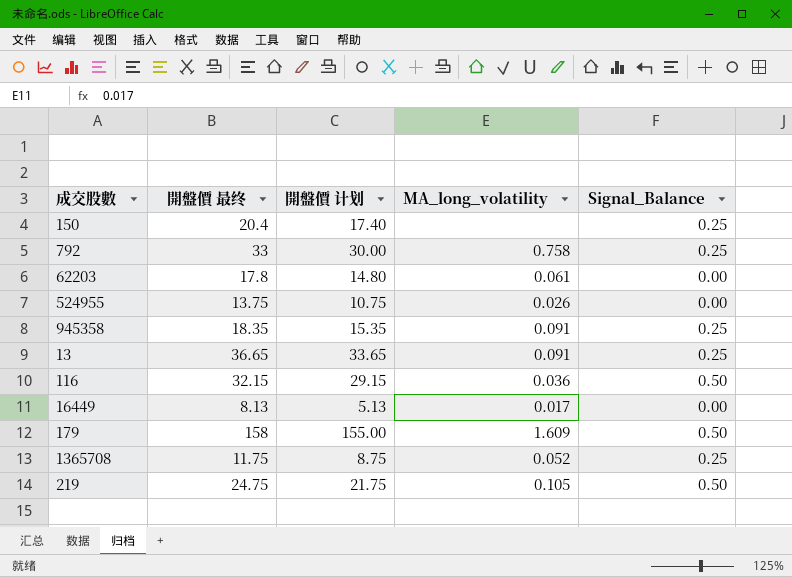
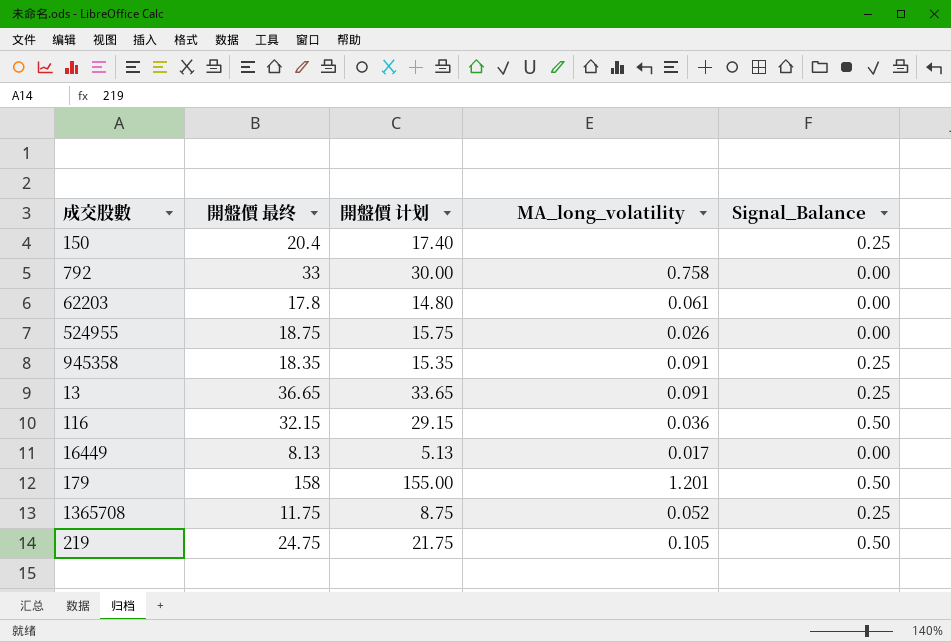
792 | Signal_Balance: 0.25 -> 0.00
524955 | 開盤價 最终: 13.75 -> 18.75
524955 | 開盤價 计划: 10.75 -> 15.75
179 | MA_long_volatility: 1.609 -> 1.201

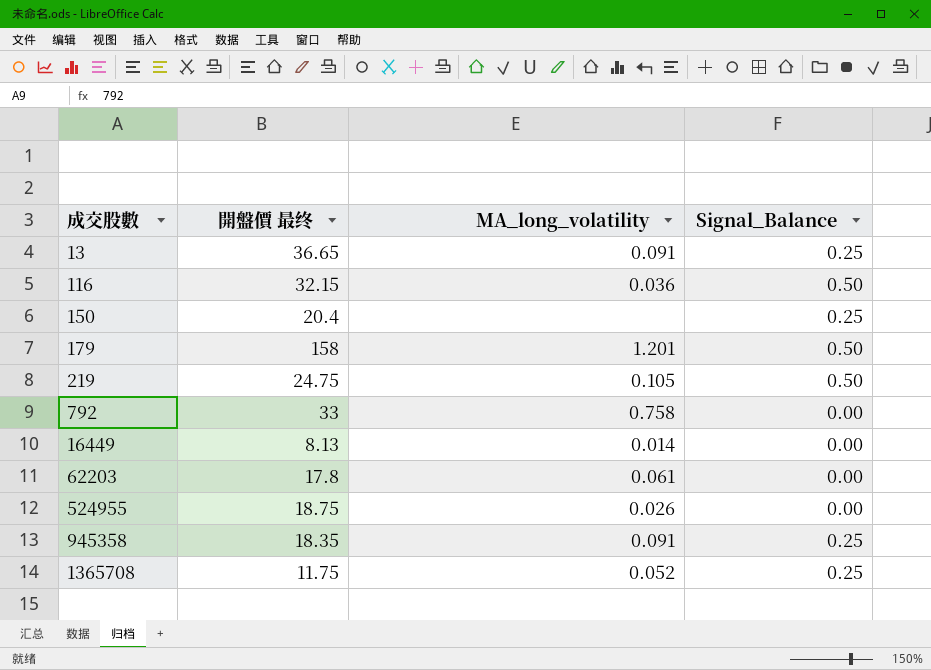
row order: none -> 成交股數 ascending
column 開盤價 计划 | formula: [開盤價 最终] - 3 -> none
16449 | MA_long_volatility: 0.017 -> 0.014

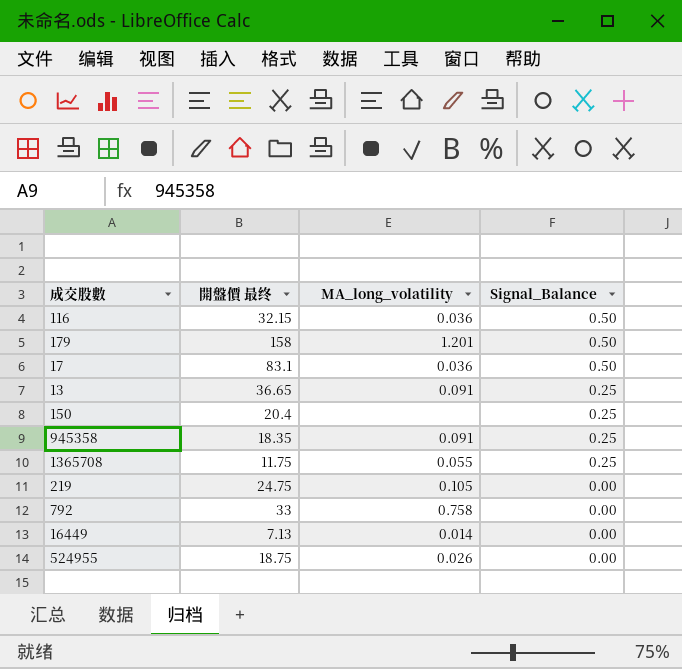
row order: 成交股數 ascending -> Signal_Balance descending
row 62203: 17.8 | 0.061 | 0.00 -> none
row 17: none -> 83.1 | 0.036 | 0.50
1365708 | MA_long_volatility: 0.052 -> 0.055
219 | Signal_Balance: 0.50 -> 0.00
16449 | 開盤價 最终: 8.13 -> 7.13

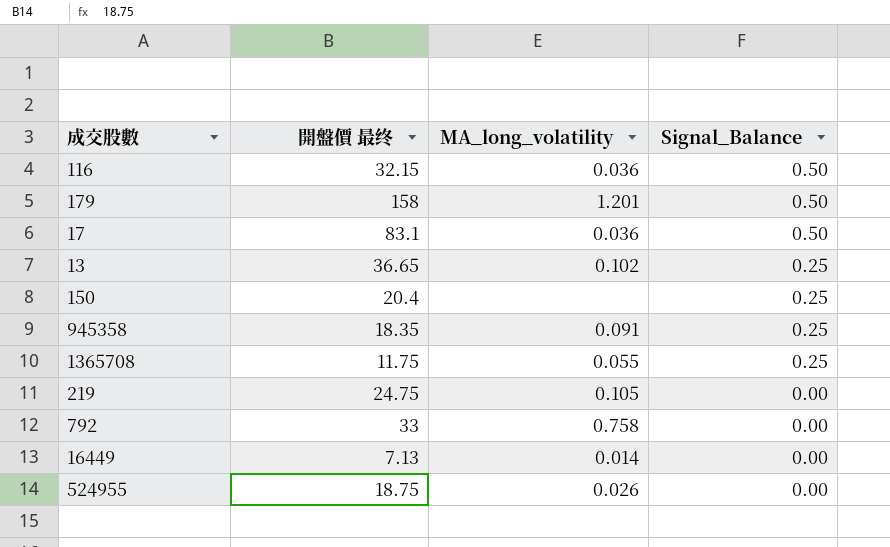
13 | MA_long_volatility: 0.091 -> 0.102

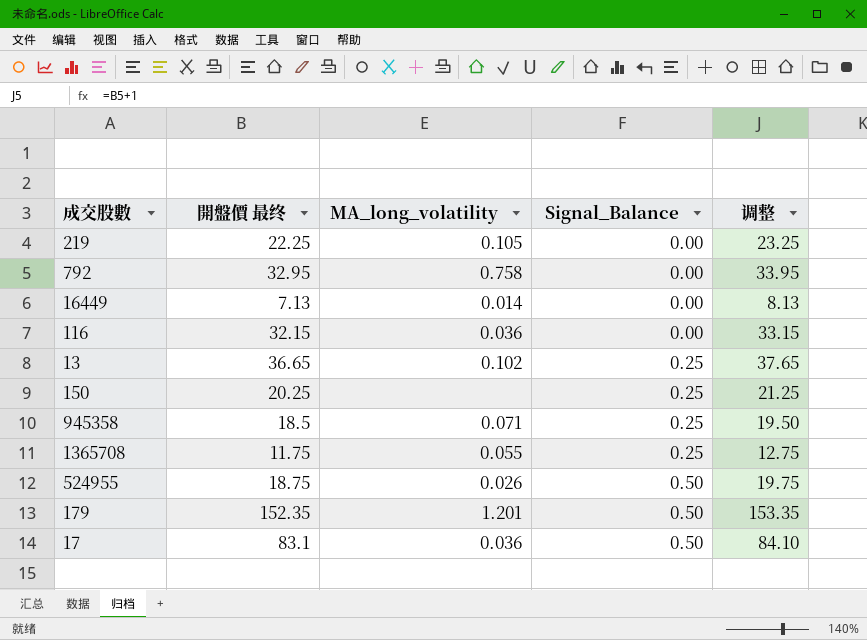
row order: Signal_Balance descending -> Signal_Balance ascending
column 调整 | formula: none -> [開盤價 最终] + 1
219 | 開盤價 最终: 24.75 -> 22.25
792 | 開盤價 最终: 33 -> 32.95
116 | Signal_Balance: 0.50 -> 0.00
150 | 開盤價 最终: 20.4 -> 20.25
945358 | 開盤價 最终: 18.35 -> 18.5
945358 | MA_long_volatility: 0.091 -> 0.071
524955 | Signal_Balance: 0.00 -> 0.50
179 | 開盤價 最终: 158 -> 152.35

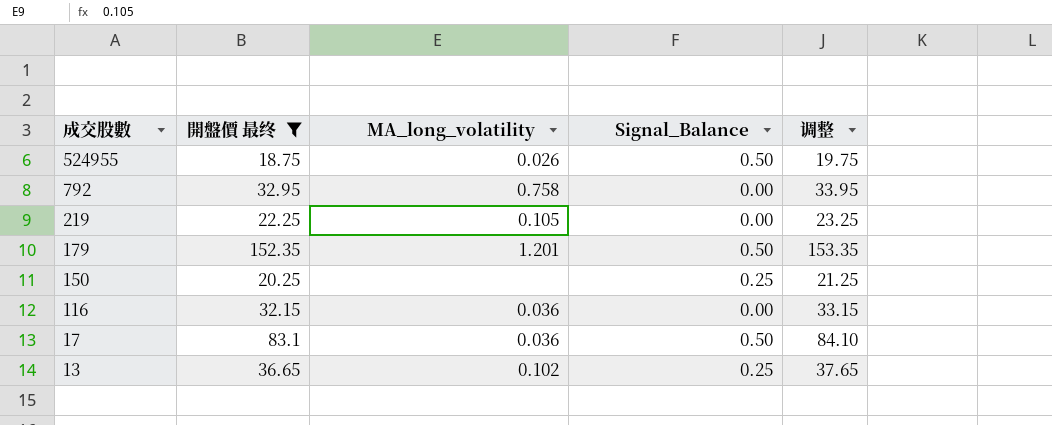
filter: none -> 開盤價 最终 >= 18.75
row order: Signal_Balance ascending -> 成交股數 descending

